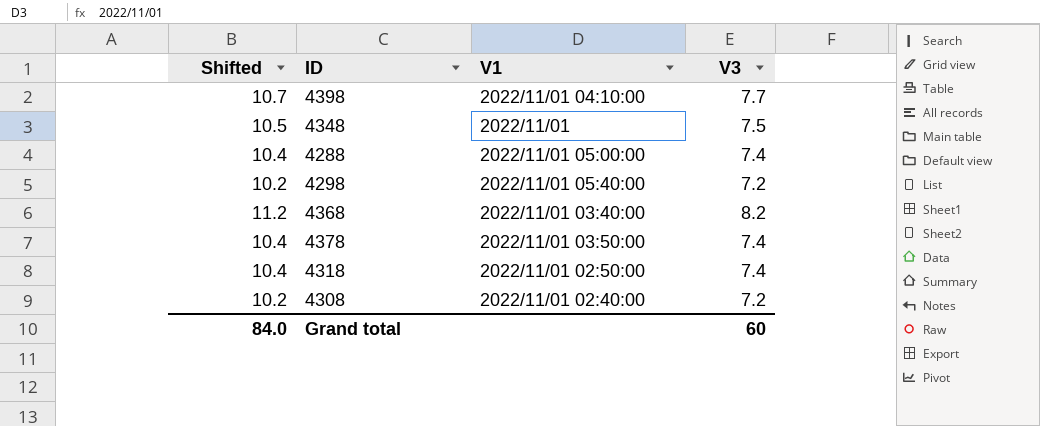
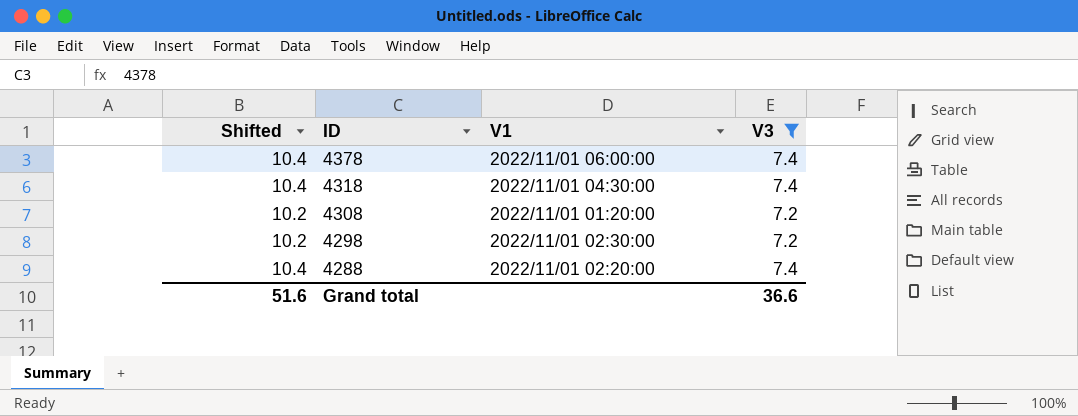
filter: none -> V3 <= 7.4
row order: none -> ID descending
4378 | V1: 2022/11/01 03:50:00 -> 2022/11/01 06:00:00
4318 | V1: 2022/11/01 02:50:00 -> 2022/11/01 04:30:00
4308 | V1: 2022/11/01 02:40:00 -> 2022/11/01 01:20:00
4298 | V1: 2022/11/01 05:40:00 -> 2022/11/01 02:30:00
4288 | V1: 2022/11/01 05:00:00 -> 2022/11/01 02:20:00
Grand total | Shifted: 84.0 -> 51.6
Grand total | V3: 60 -> 36.6

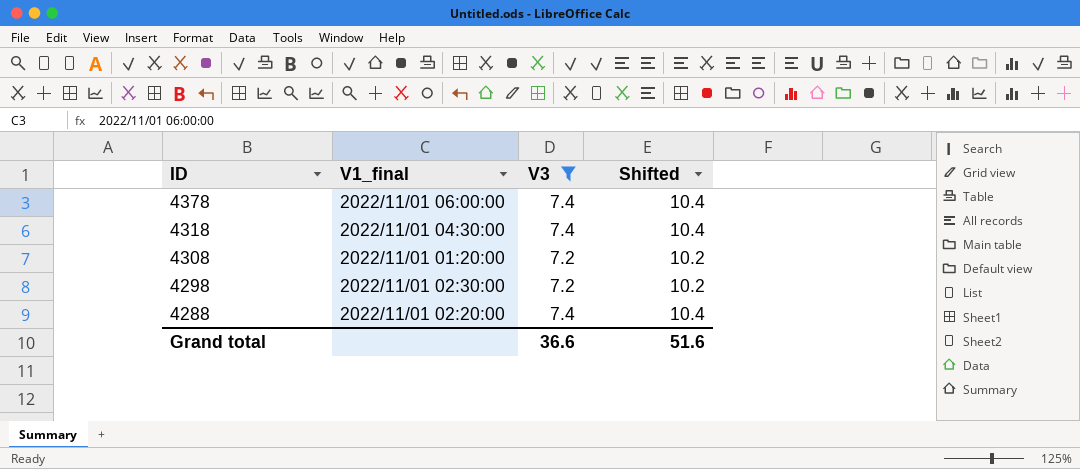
column name: V1 -> V1_final
column Shifted | position: 1 -> 4

